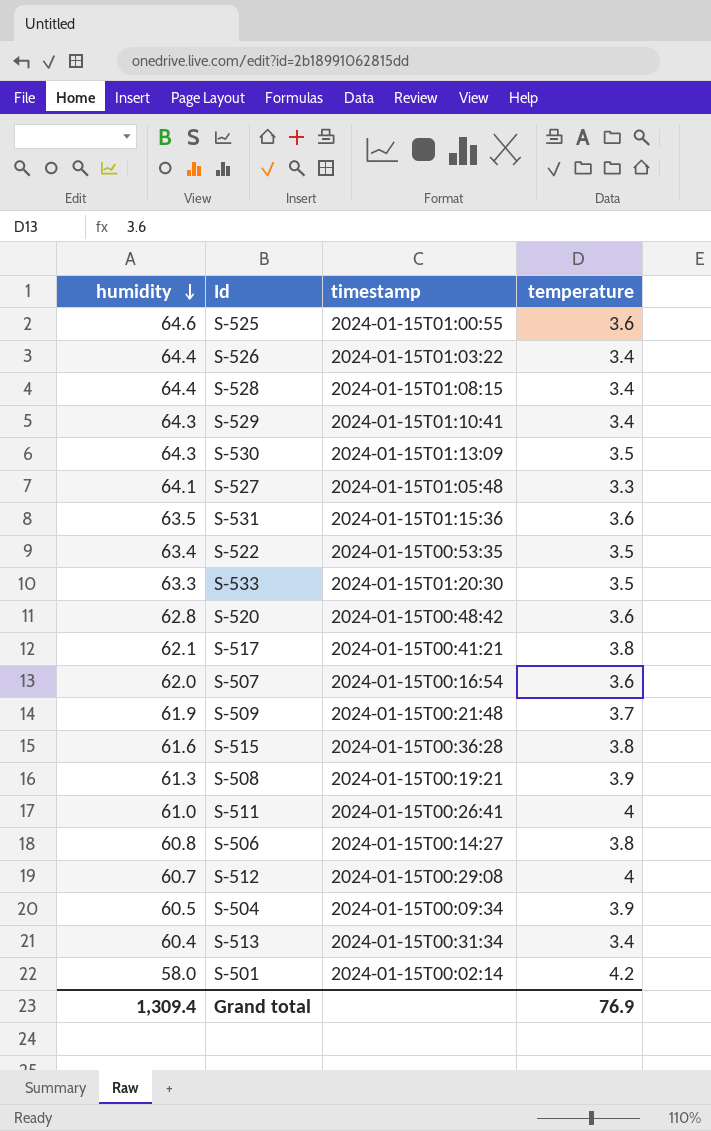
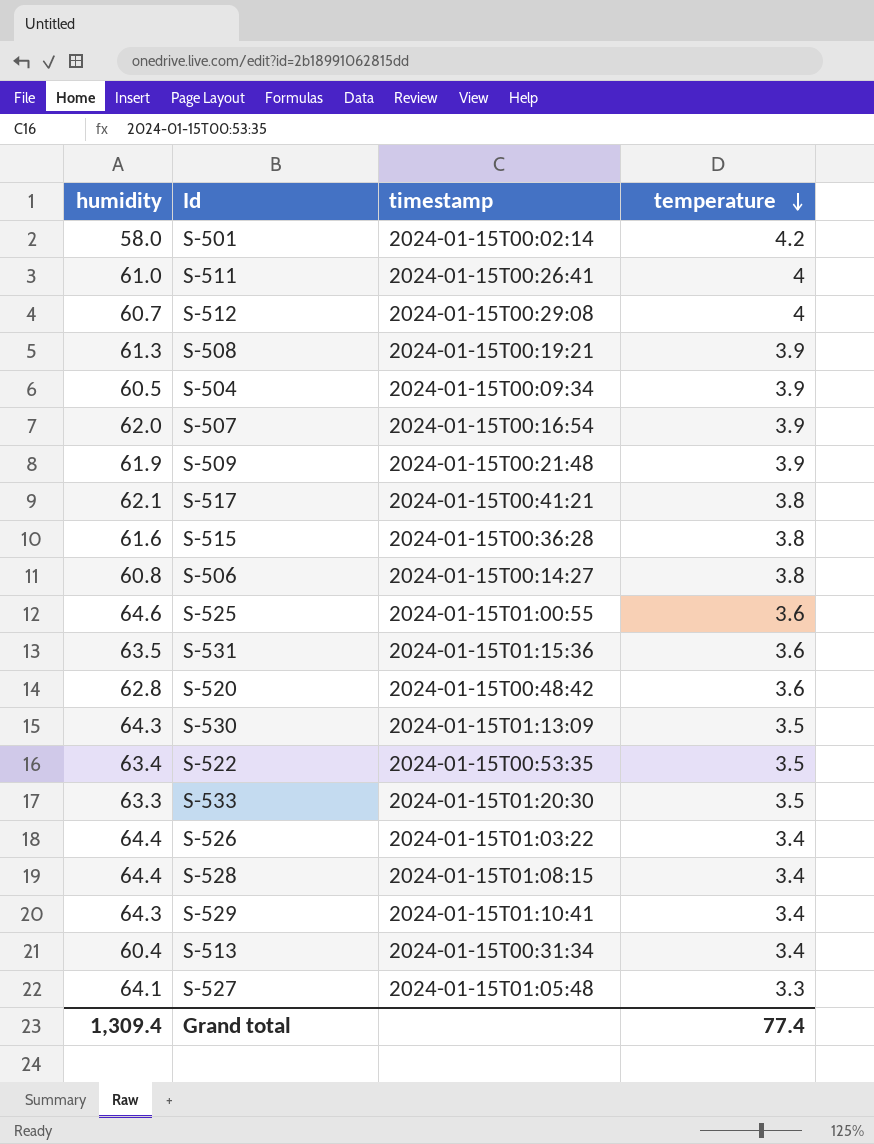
row order: humidity descending -> temperature descending
S-507 | temperature: 3.6 -> 3.9
S-509 | temperature: 3.7 -> 3.9
Grand total | temperature: 76.9 -> 77.4

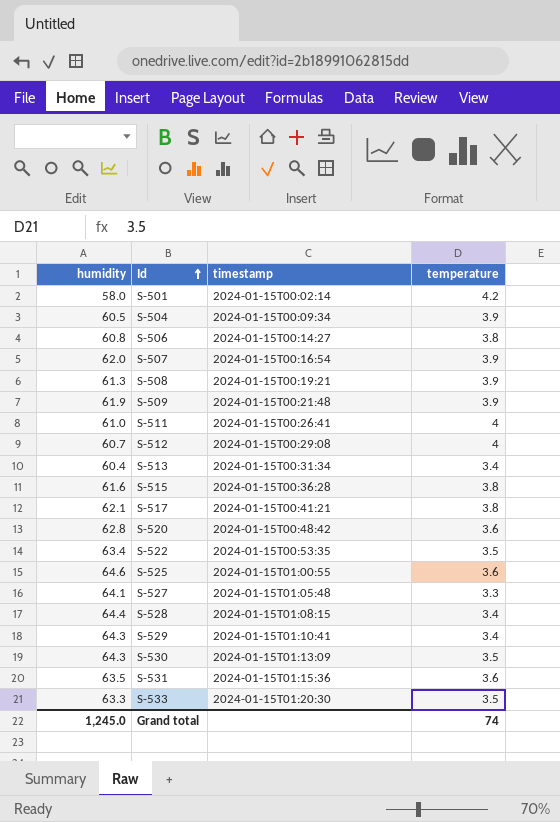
row order: temperature descending -> Id ascending
row S-526: 64.4 | 2024-01-15T01:03:22 | 3.4 -> none
Grand total | humidity: 1,309.4 -> 1,245.0
Grand total | temperature: 77.4 -> 74

